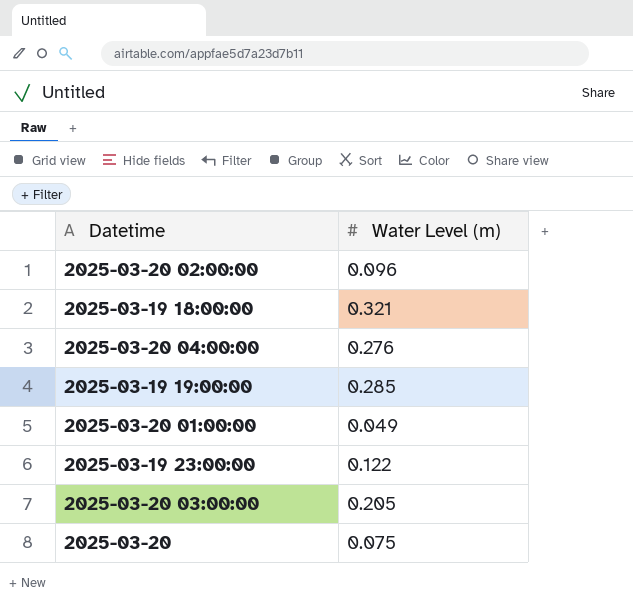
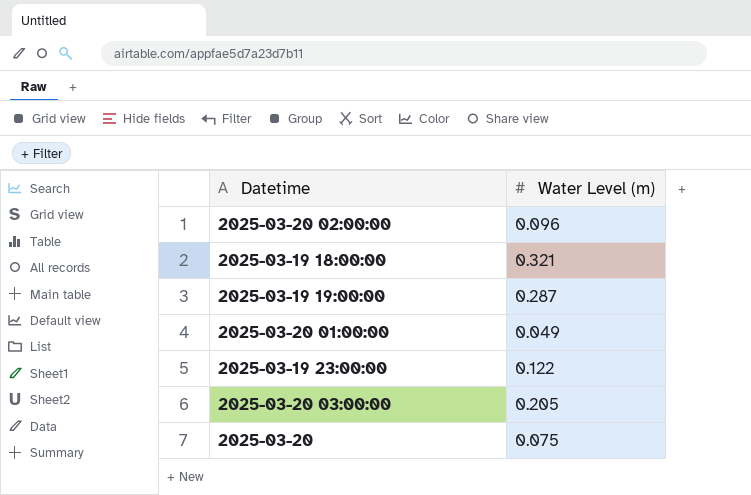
row 2025-03-20 04:00:00: 0.276 -> none
2025-03-19 19:00:00 | Water Level (m): 0.285 -> 0.287

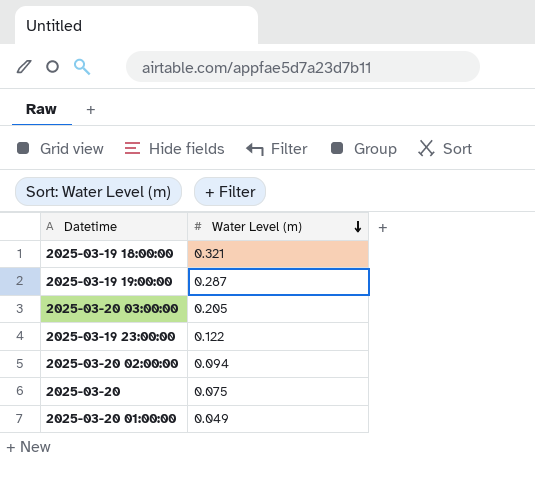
row order: none -> Water Level (m) descending
2025-03-20 02:00:00 | Water Level (m): 0.096 -> 0.094

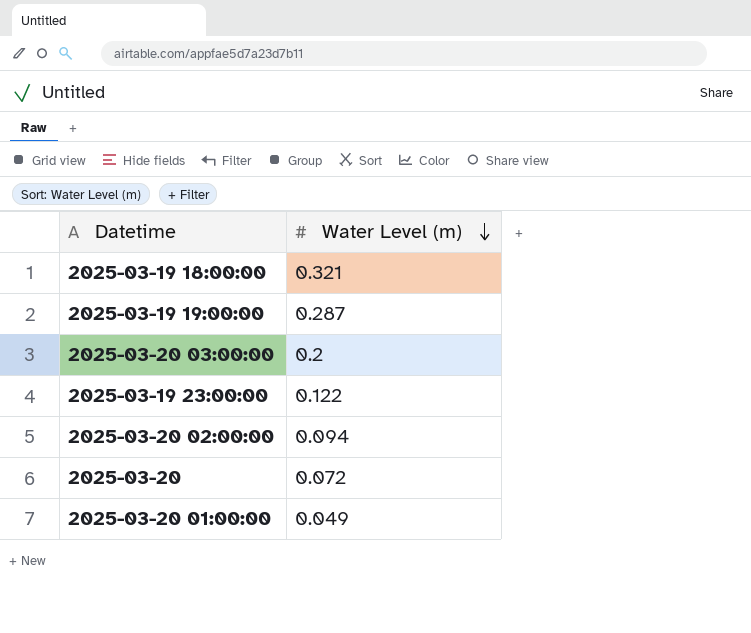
2025-03-20 03:00:00 | Water Level (m): 0.205 -> 0.2
2025-03-20 | Water Level (m): 0.075 -> 0.072

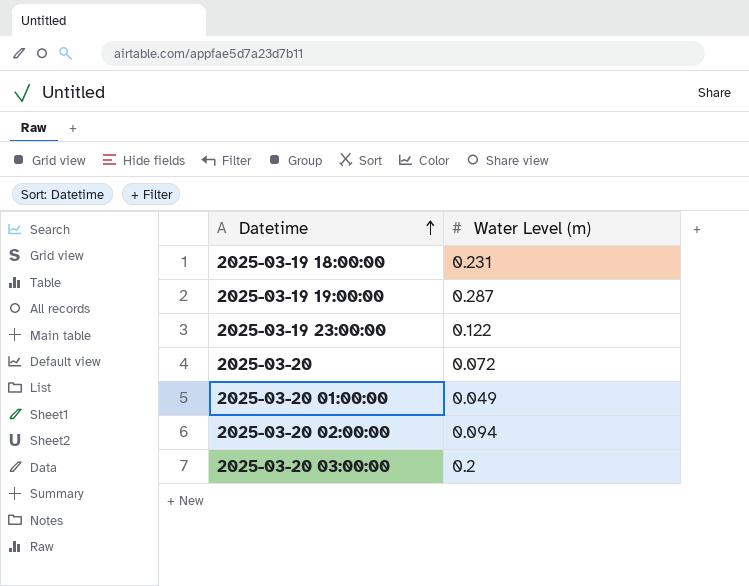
row order: Water Level (m) descending -> Datetime ascending
2025-03-19 18:00:00 | Water Level (m): 0.321 -> 0.231

